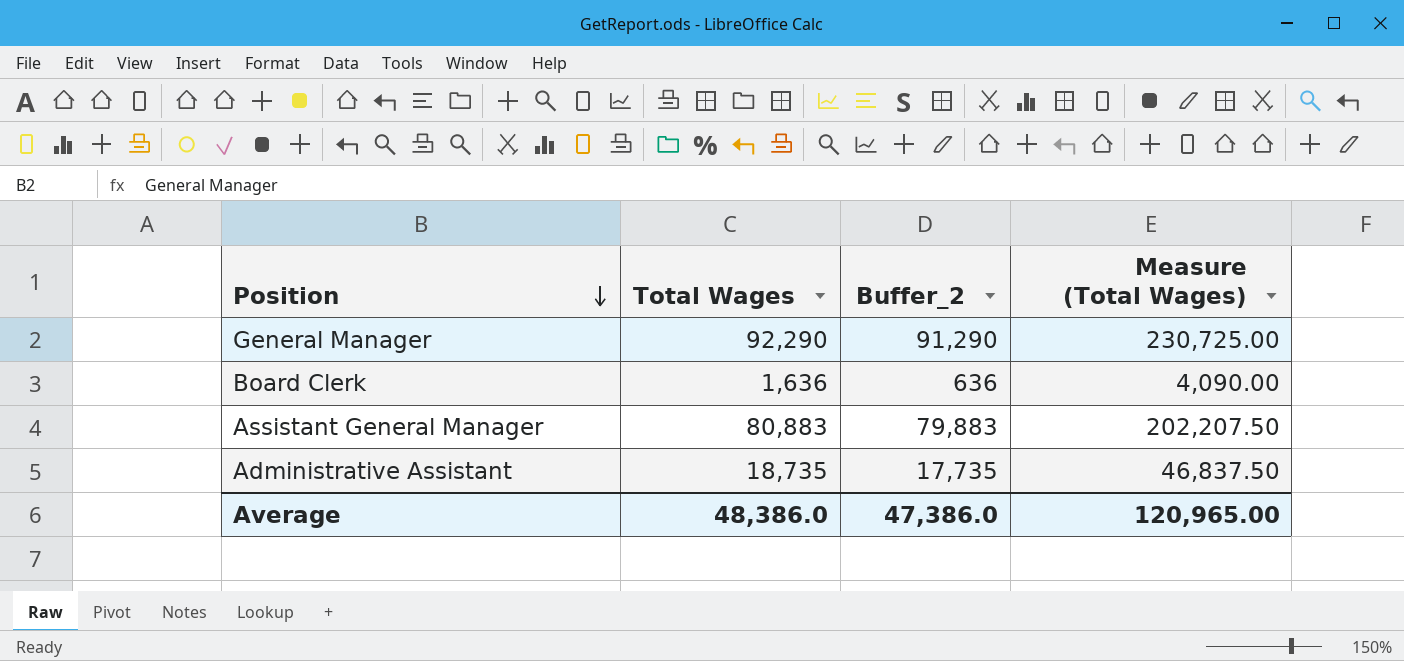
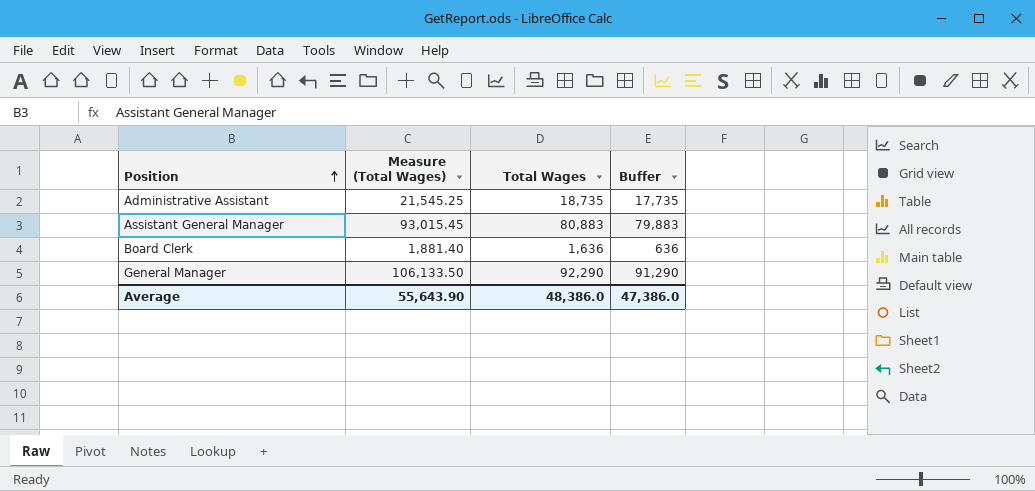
row order: Position descending -> Position ascending
column Measure (Total Wages) | formula: [Total Wages] * 2.5 -> [Total Wages] * 1.15
column Measure (Total Wages) | position: 4 -> 2
column name: Buffer_2 -> Buffer
Average | Measure (Total Wages): 120,965.00 -> 55,643.90

